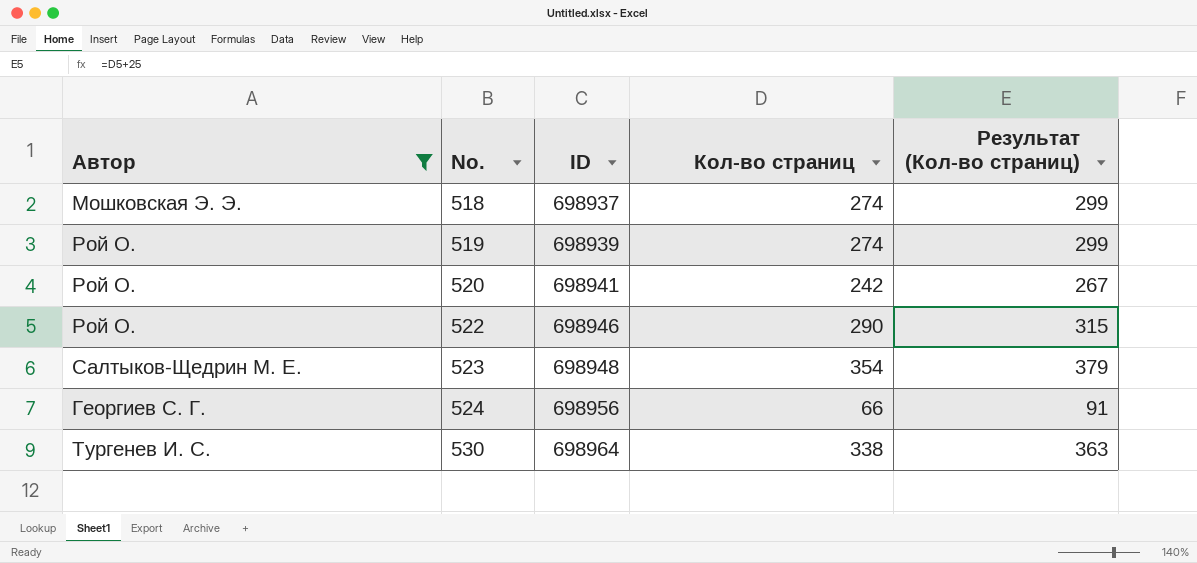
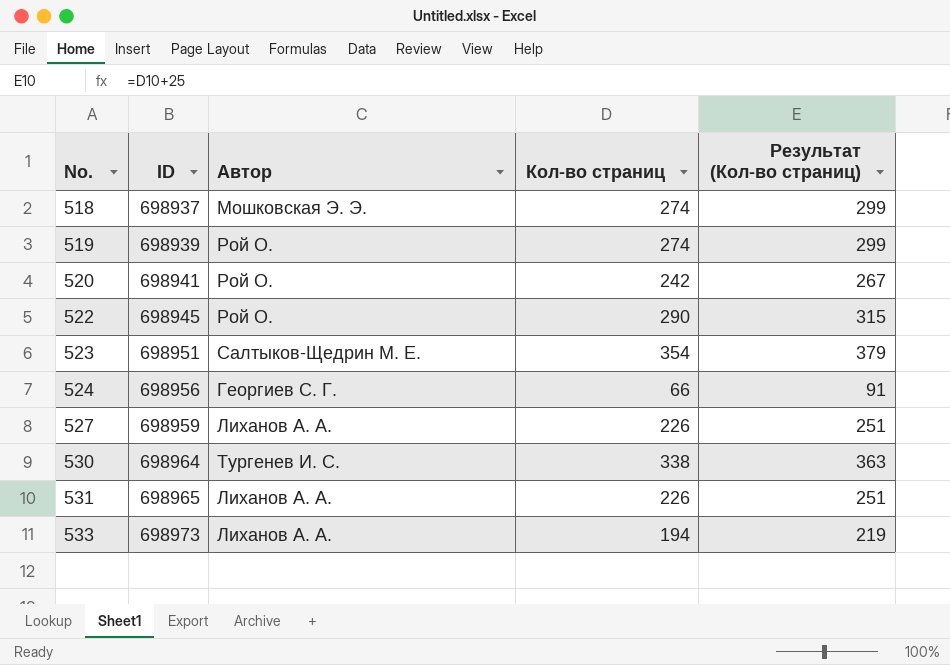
filter: Автор != Лиханов А. А. -> none
column Автор | position: 1 -> 3
522 | ID: 698946 -> 698945
523 | ID: 698948 -> 698951

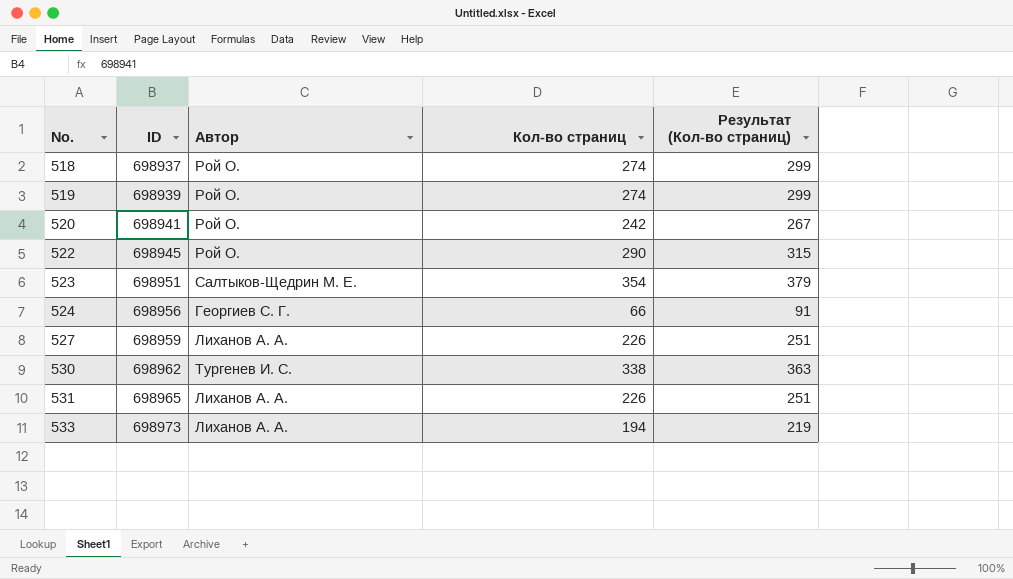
518 | Автор: Мошковская Э. Э. -> Рой О.
530 | ID: 698964 -> 698962

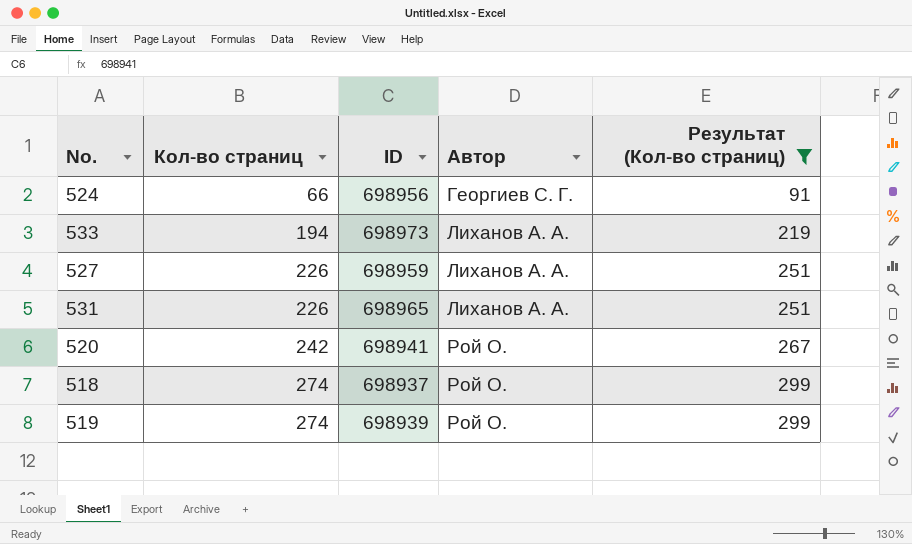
filter: none -> Результат (Кол-во страниц) <= 299
row order: No. ascending -> Кол-во страниц ascending
column Кол-во страниц | position: 4 -> 2

